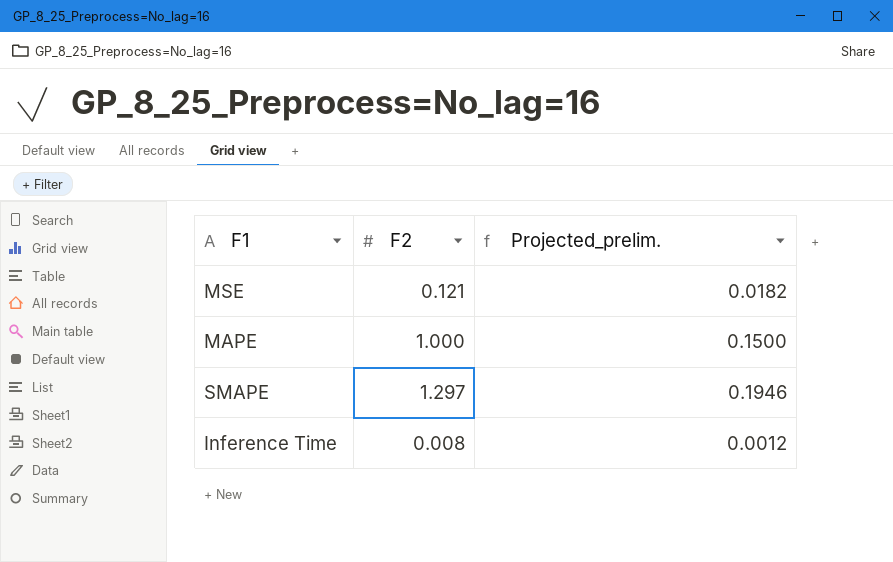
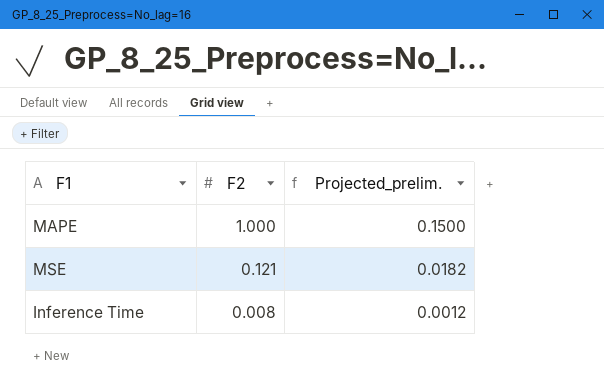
row order: none -> F2 descending
row SMAPE: 1.297 | 0.1946 -> none

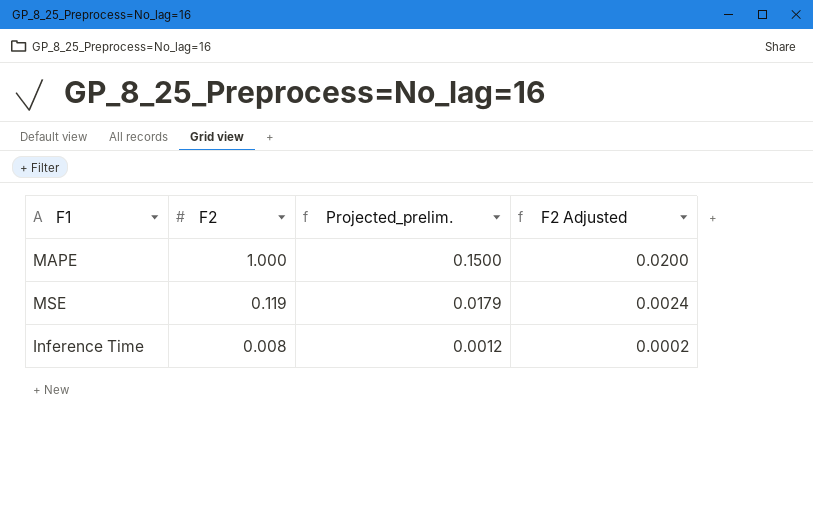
column F2 Adjusted | formula: none -> [F2] * 0.02
MSE | F2: 0.121 -> 0.119
MSE | Projected_prelim.: 0.0182 -> 0.0179

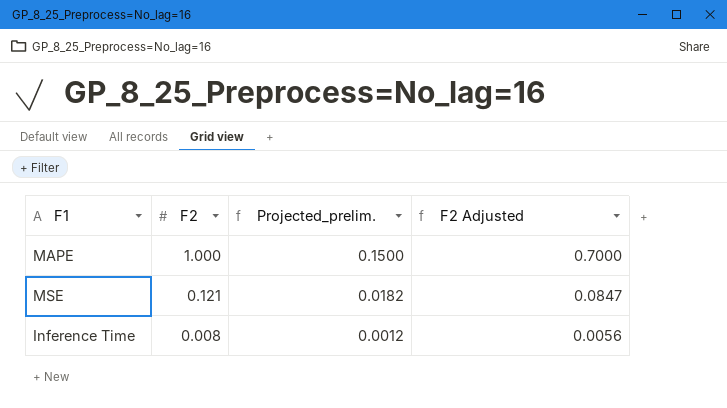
column F2 Adjusted | formula: [F2] * 0.02 -> [F2] * 0.7
MSE | F2: 0.119 -> 0.121
MSE | Projected_prelim.: 0.0179 -> 0.0182

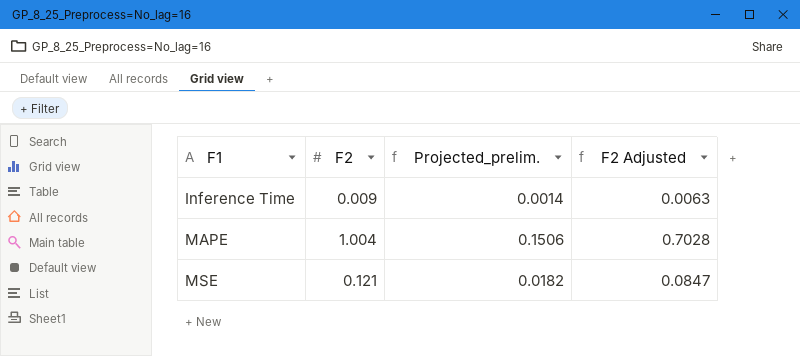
row order: F2 descending -> F1 ascending
Inference Time | F2: 0.008 -> 0.009
Inference Time | Projected_prelim.: 0.0012 -> 0.0014
Inference Time | F2 Adjusted: 0.0056 -> 0.0063
MAPE | F2: 1.000 -> 1.004
MAPE | Projected_prelim.: 0.1500 -> 0.1506
MAPE | F2 Adjusted: 0.7000 -> 0.7028

